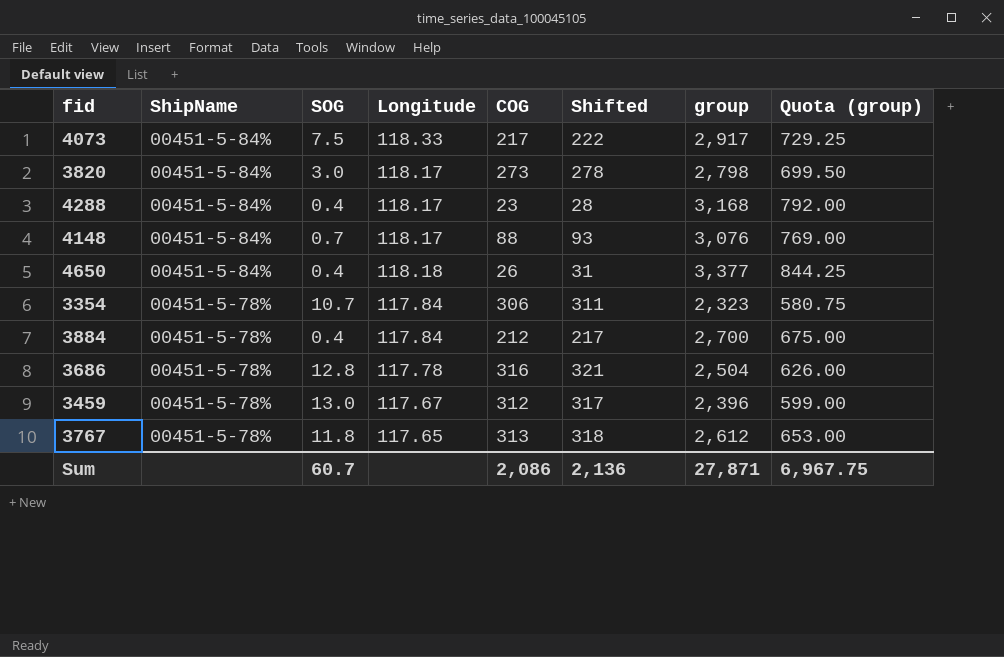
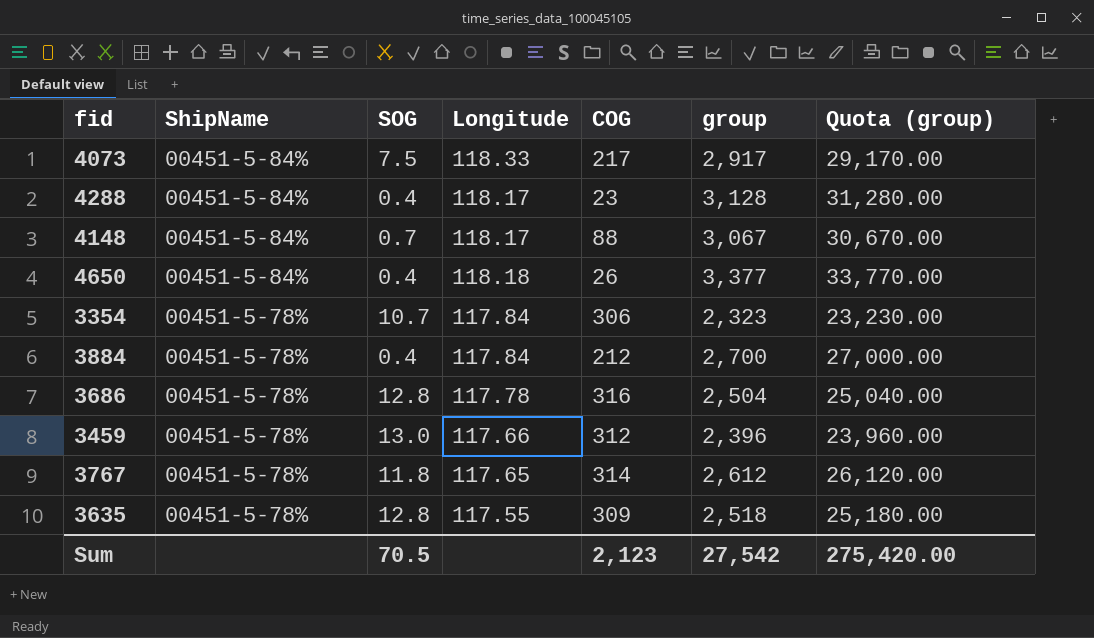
column Shifted | formula: [COG] + 5 -> none
column Quota (group) | formula: [group] * 0.25 -> [group] * 10
row 3820: 00451-5-84% | 3.0 | 118.17 | 273 | 278 | 2,798 | 699.50 -> none
4288 | group: 3,168 -> 3,128
4148 | group: 3,076 -> 3,067
3459 | Longitude: 117.67 -> 117.66
3767 | COG: 313 -> 314
row 3635: none -> 00451-5-78% | 12.8 | 117.55 | 309 | 2,518 | 25,180.00
Sum | SOG: 60.7 -> 70.5
Sum | COG: 2,086 -> 2,123
Sum | group: 27,871 -> 27,542
Sum | Quota (group): 6,967.75 -> 275,420.00

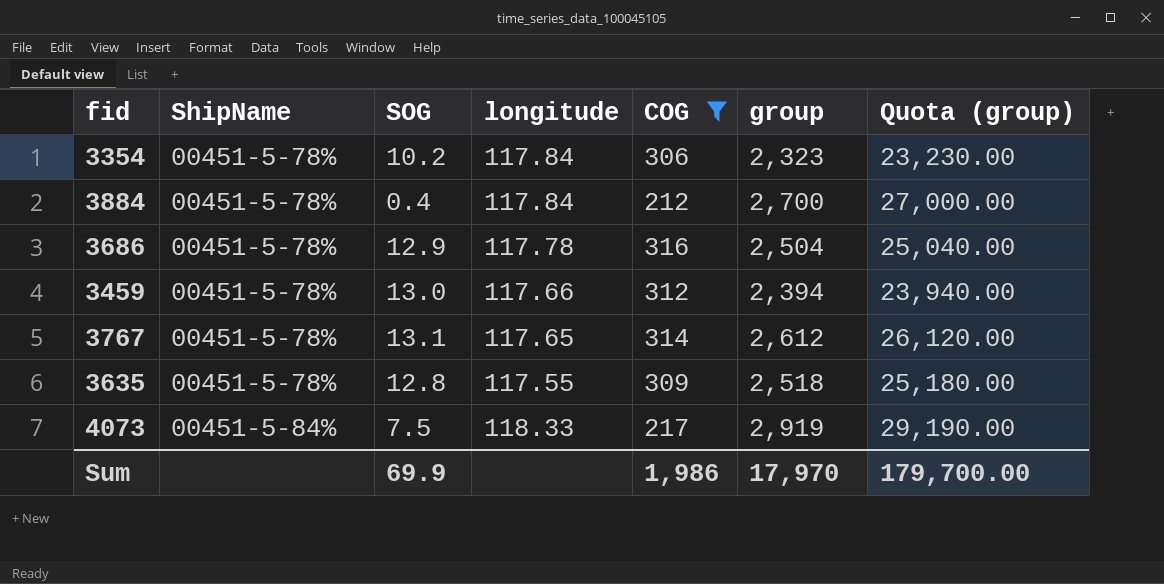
filter: none -> COG >= 212
row order: ShipName descending -> ShipName ascending
column name: Longitude -> longitude
3354 | SOG: 10.7 -> 10.2
3686 | SOG: 12.8 -> 12.9
3459 | group: 2,396 -> 2,394
3459 | Quota (group): 23,960.00 -> 23,940.00
3767 | SOG: 11.8 -> 13.1
4073 | group: 2,917 -> 2,919
4073 | Quota (group): 29,170.00 -> 29,190.00
Sum | SOG: 70.5 -> 69.9
Sum | COG: 2,123 -> 1,986
Sum | group: 27,542 -> 17,970
Sum | Quota (group): 275,420.00 -> 179,700.00

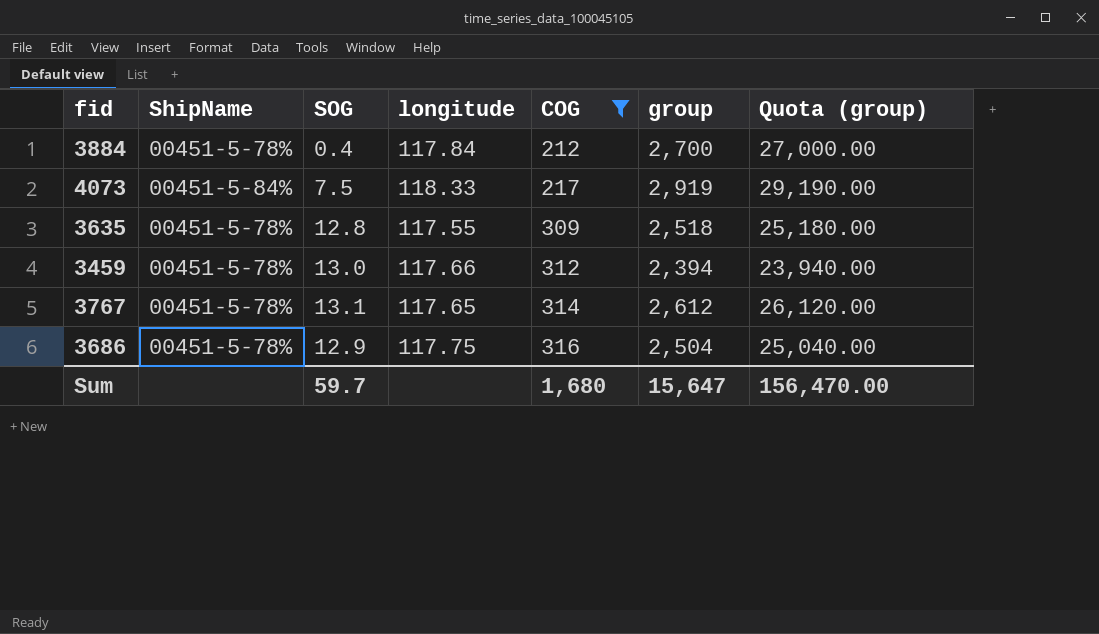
row order: ShipName ascending -> COG ascending
row 3354: 00451-5-78% | 10.2 | 117.84 | 306 | 2,323 | 23,230.00 -> none
3686 | longitude: 117.78 -> 117.75
Sum | SOG: 69.9 -> 59.7
Sum | COG: 1,986 -> 1,680
Sum | group: 17,970 -> 15,647
Sum | Quota (group): 179,700.00 -> 156,470.00

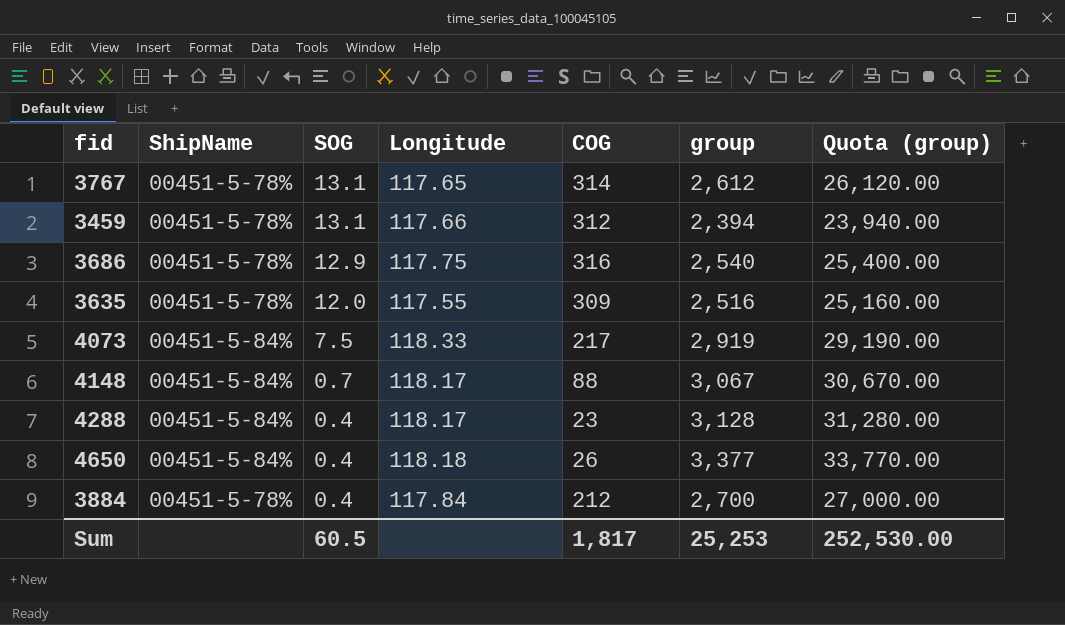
filter: COG >= 212 -> none
row order: COG ascending -> SOG descending
column name: longitude -> Longitude
3459 | SOG: 13.0 -> 13.1
3686 | group: 2,504 -> 2,540
3686 | Quota (group): 25,040.00 -> 25,400.00
3635 | SOG: 12.8 -> 12.0
3635 | group: 2,518 -> 2,516
3635 | Quota (group): 25,180.00 -> 25,160.00
Sum | SOG: 59.7 -> 60.5
Sum | COG: 1,680 -> 1,817
Sum | group: 15,647 -> 25,253
Sum | Quota (group): 156,470.00 -> 252,530.00

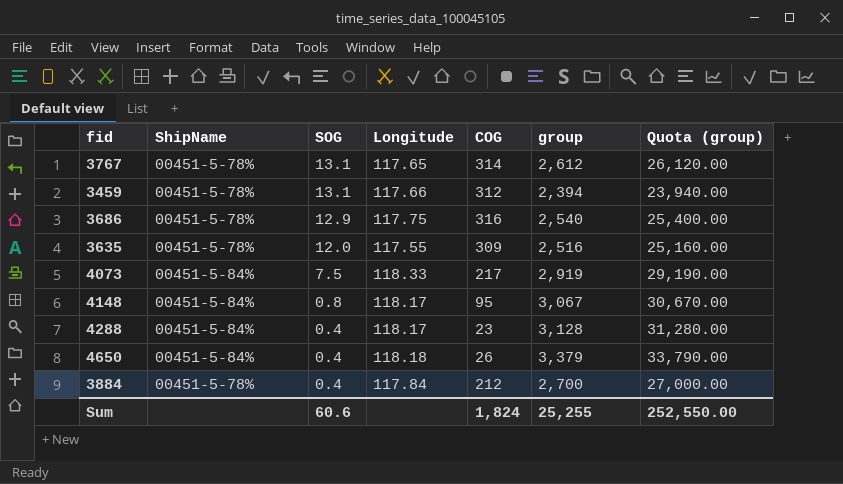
4148 | SOG: 0.7 -> 0.8
4148 | COG: 88 -> 95
4650 | group: 3,377 -> 3,379
4650 | Quota (group): 33,770.00 -> 33,790.00
Sum | SOG: 60.5 -> 60.6
Sum | COG: 1,817 -> 1,824
Sum | group: 25,253 -> 25,255
Sum | Quota (group): 252,530.00 -> 252,550.00

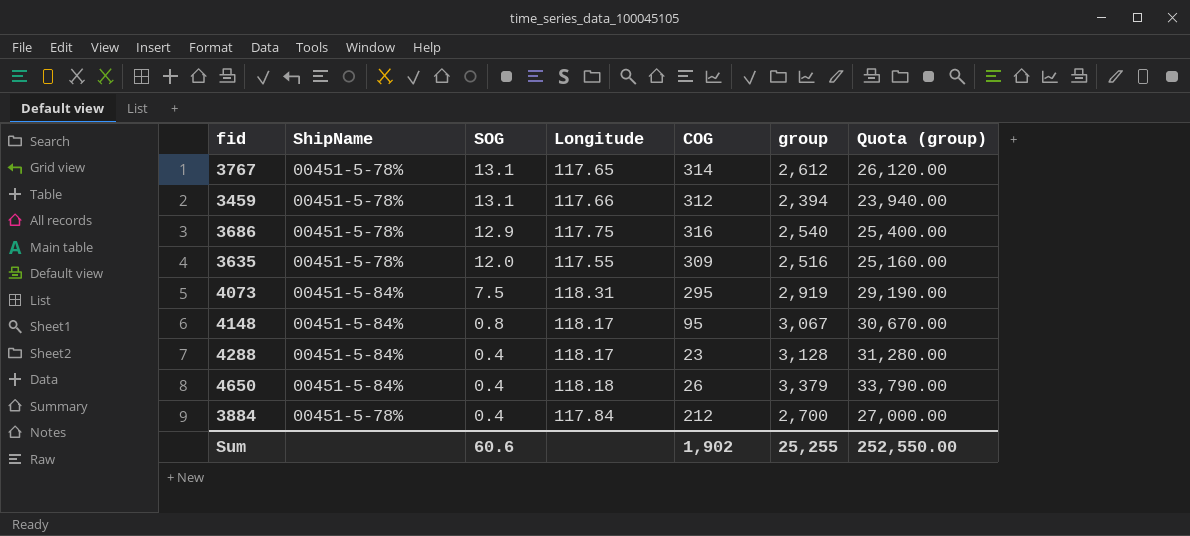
4073 | Longitude: 118.33 -> 118.31
4073 | COG: 217 -> 295
Sum | COG: 1,824 -> 1,902

